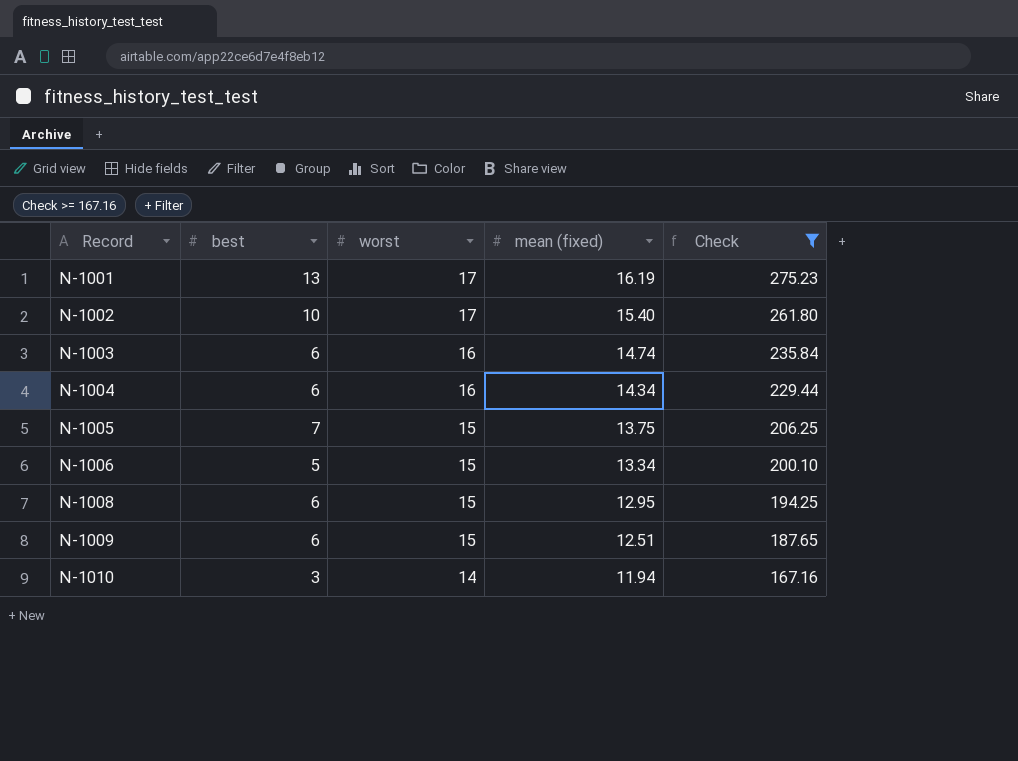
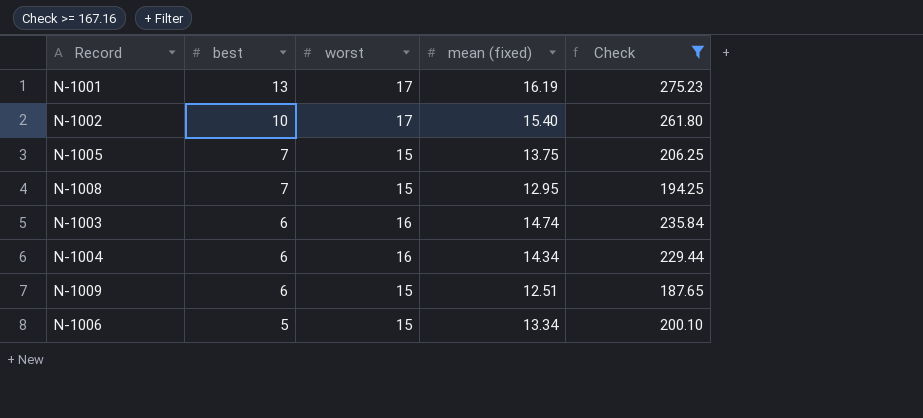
row order: Record ascending -> best descending
row N-1010: 3 | 14 | 11.94 | 167.16 -> none
N-1008 | best: 6 -> 7

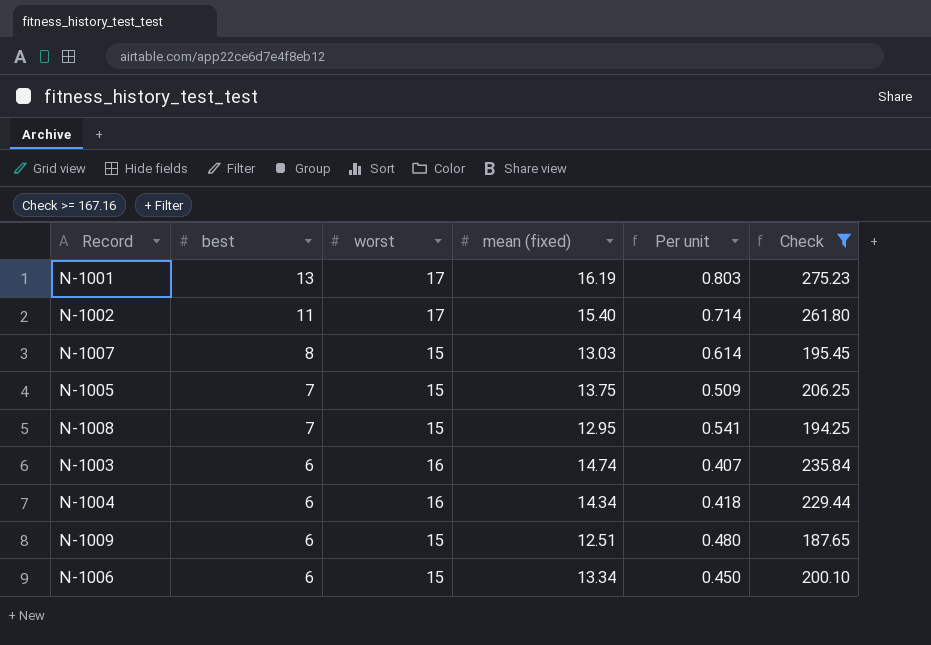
column Per unit | formula: none -> [best] / [mean (fixed)]
N-1002 | best: 10 -> 11
row N-1007: none -> 8 | 15 | 13.03 | 0.614 | 195.45
N-1006 | best: 5 -> 6

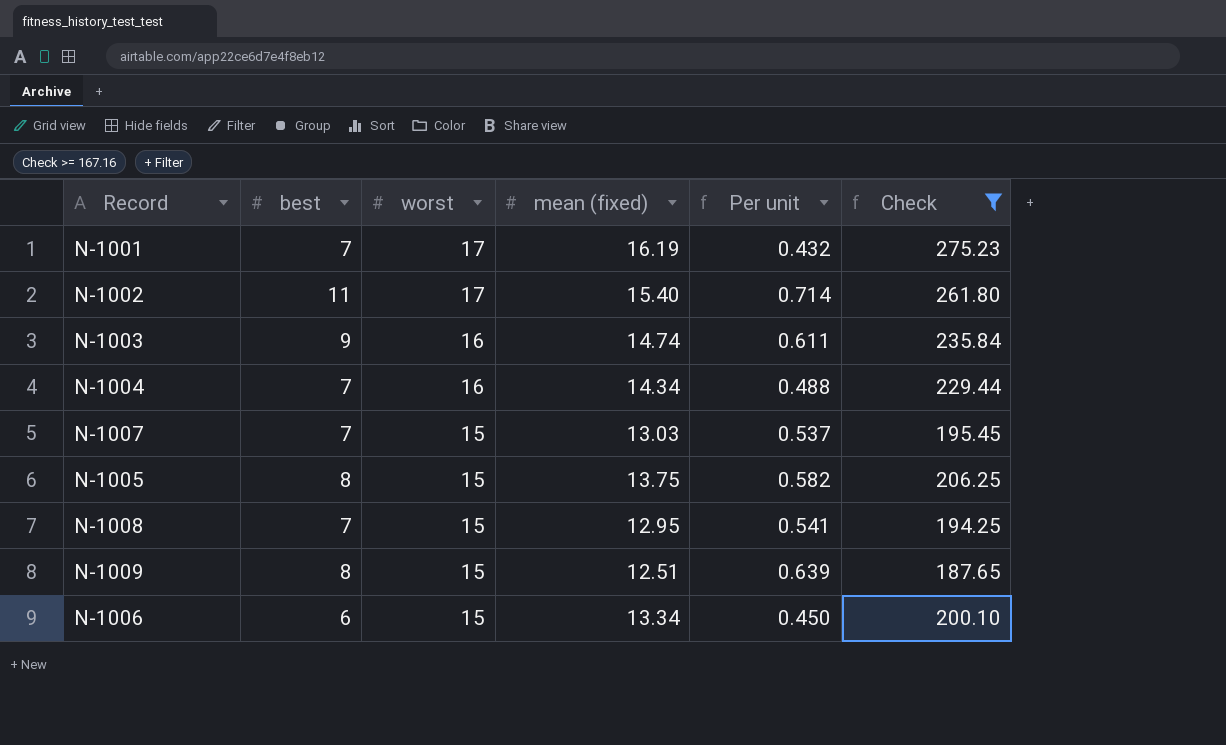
row order: best descending -> worst descending
N-1001 | best: 13 -> 7
N-1001 | Per unit: 0.803 -> 0.432
N-1003 | best: 6 -> 9
N-1003 | Per unit: 0.407 -> 0.611
N-1004 | best: 6 -> 7
N-1004 | Per unit: 0.418 -> 0.488
N-1007 | best: 8 -> 7
N-1007 | Per unit: 0.614 -> 0.537
N-1005 | best: 7 -> 8
N-1005 | Per unit: 0.509 -> 0.582
N-1009 | best: 6 -> 8
N-1009 | Per unit: 0.480 -> 0.639

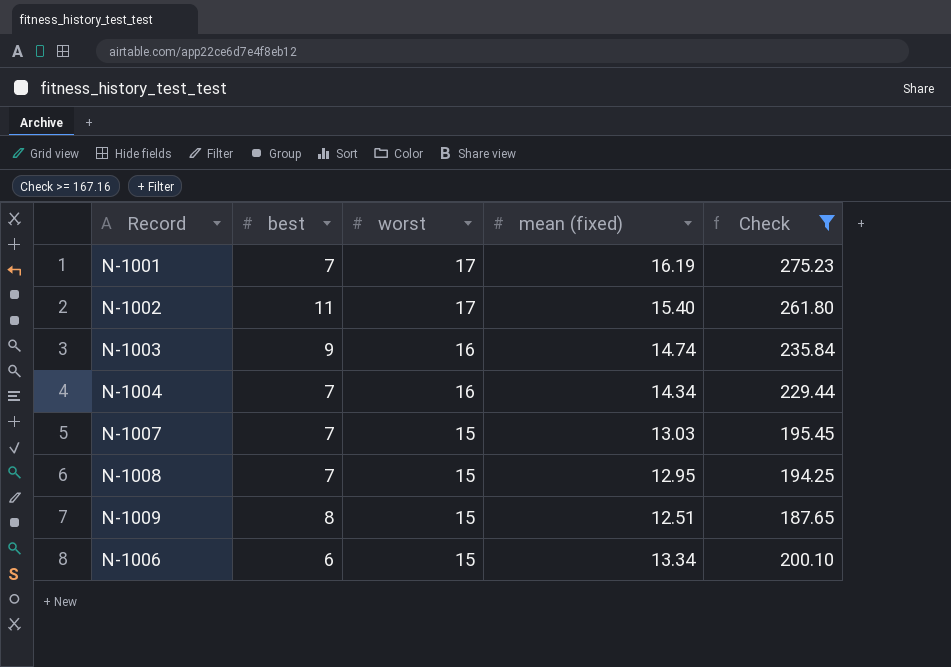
column Per unit | formula: [best] / [mean (fixed)] -> none
row N-1005: 8 | 15 | 13.75 | 0.582 | 206.25 -> none

